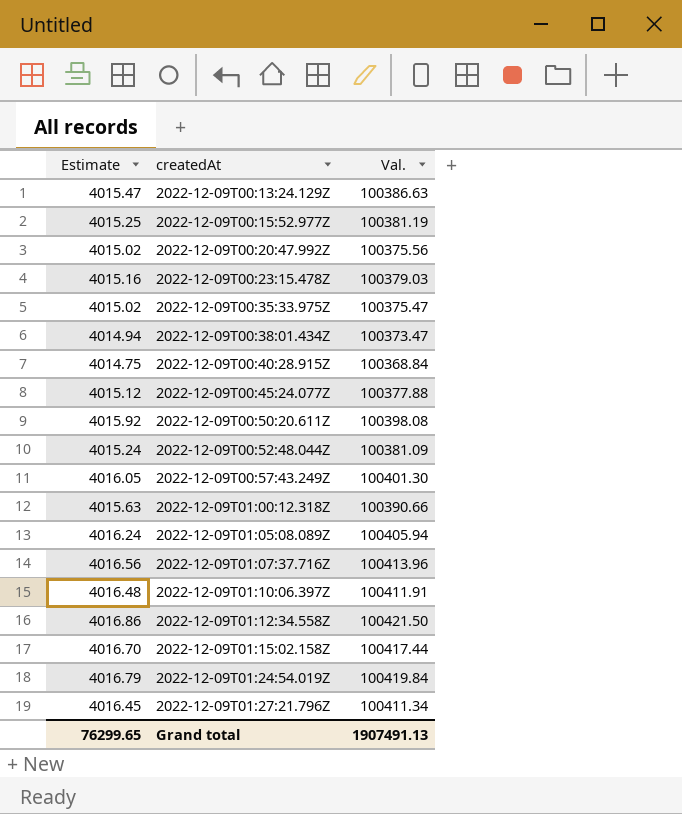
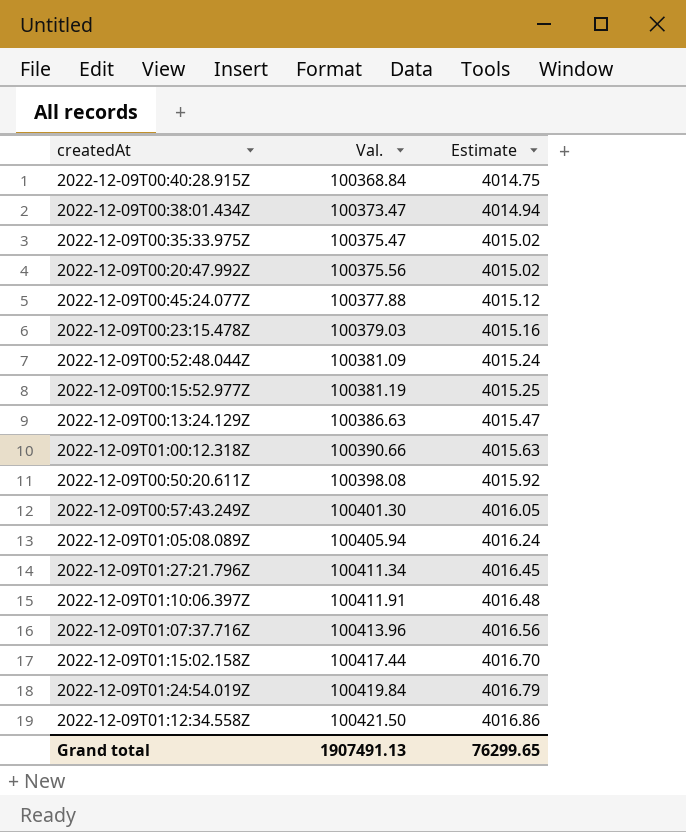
row order: createdAt ascending -> Val. ascending
column Estimate | position: 1 -> 3

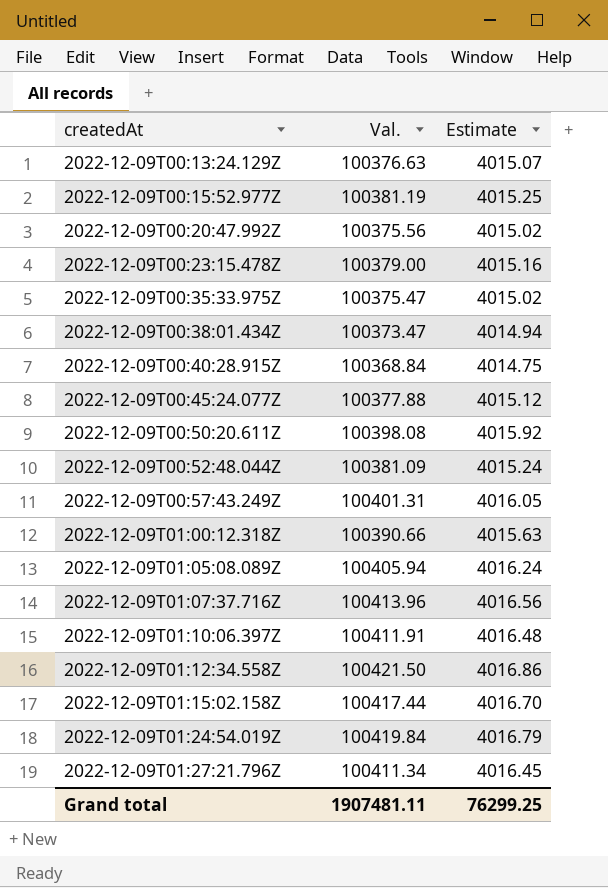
row order: Val. ascending -> createdAt ascending
2022-12-09T00:13:24.129Z | Val.: 100386.63 -> 100376.63
2022-12-09T00:13:24.129Z | Estimate: 4015.47 -> 4015.07
2022-12-09T00:23:15.478Z | Val.: 100379.03 -> 100379.00
2022-12-09T00:57:43.249Z | Val.: 100401.30 -> 100401.31
Grand total | Val.: 1907491.13 -> 1907481.11
Grand total | Estimate: 76299.65 -> 76299.25

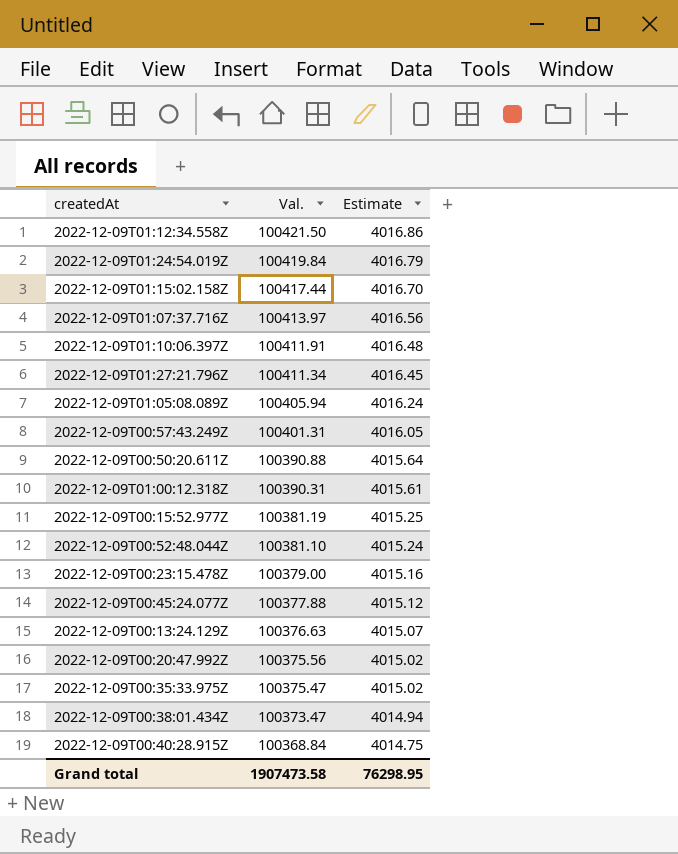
row order: createdAt ascending -> Val. descending
2022-12-09T01:07:37.716Z | Val.: 100413.96 -> 100413.97
2022-12-09T00:50:20.611Z | Val.: 100398.08 -> 100390.88
2022-12-09T00:50:20.611Z | Estimate: 4015.92 -> 4015.64
2022-12-09T01:00:12.318Z | Val.: 100390.66 -> 100390.31
2022-12-09T01:00:12.318Z | Estimate: 4015.63 -> 4015.61
2022-12-09T00:52:48.044Z | Val.: 100381.09 -> 100381.10
Grand total | Val.: 1907481.11 -> 1907473.58
Grand total | Estimate: 76299.25 -> 76298.95

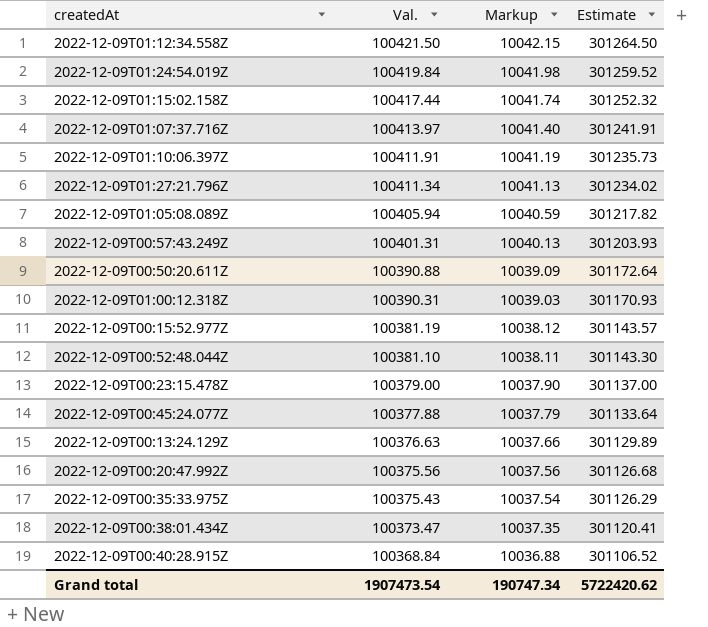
column Markup | formula: none -> [Val.] * 0.1
column Estimate | formula: [Val.] * 0.04 -> [Val.] * 3
2022-12-09T00:35:33.975Z | Val.: 100375.47 -> 100375.43
Grand total | Val.: 1907473.58 -> 1907473.54
Grand total | Estimate: 76298.95 -> 5722420.62

